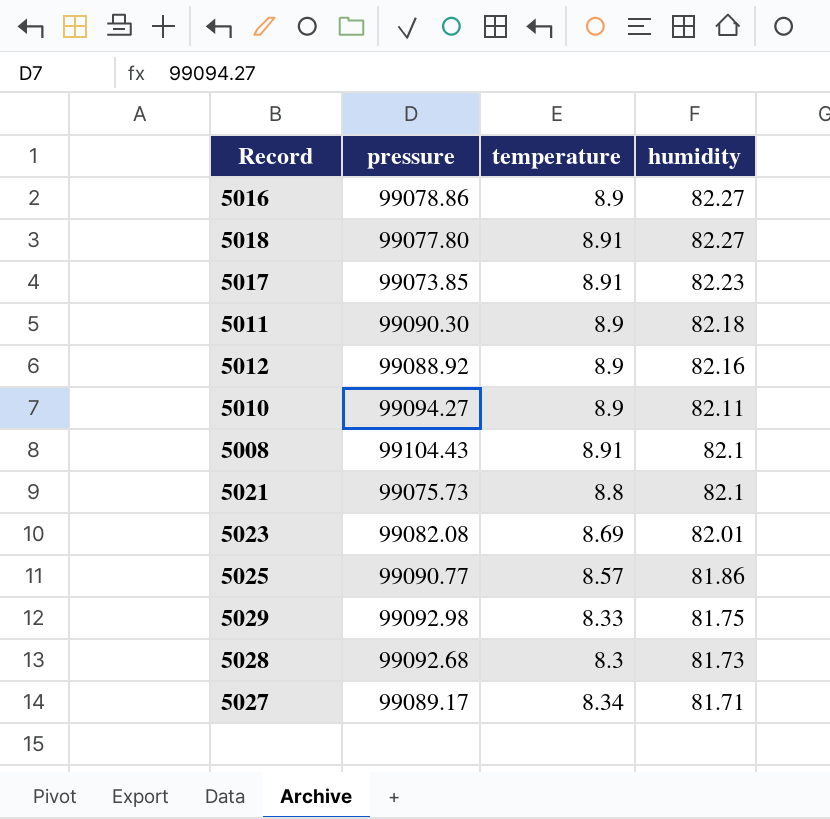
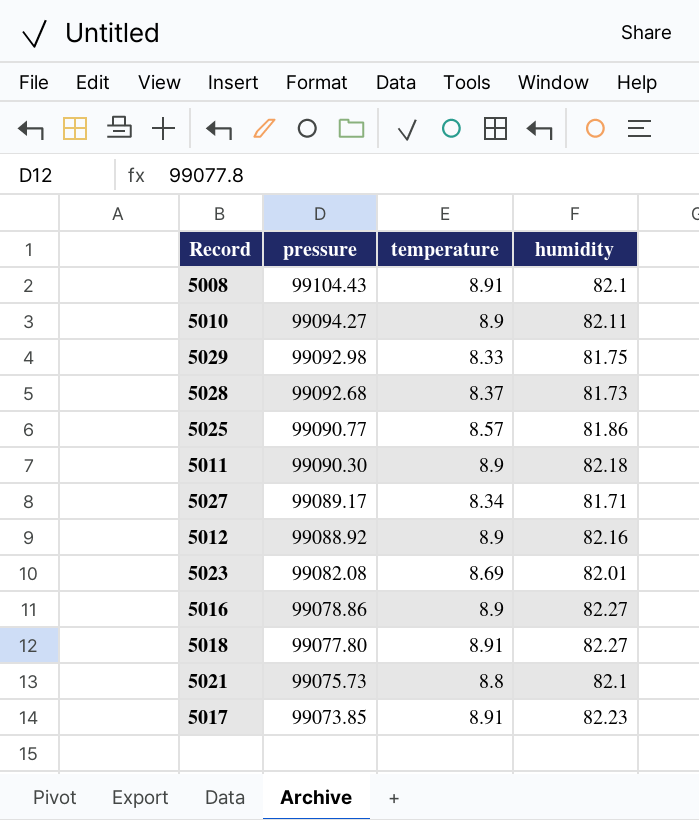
row order: humidity descending -> pressure descending
5028 | temperature: 8.3 -> 8.37

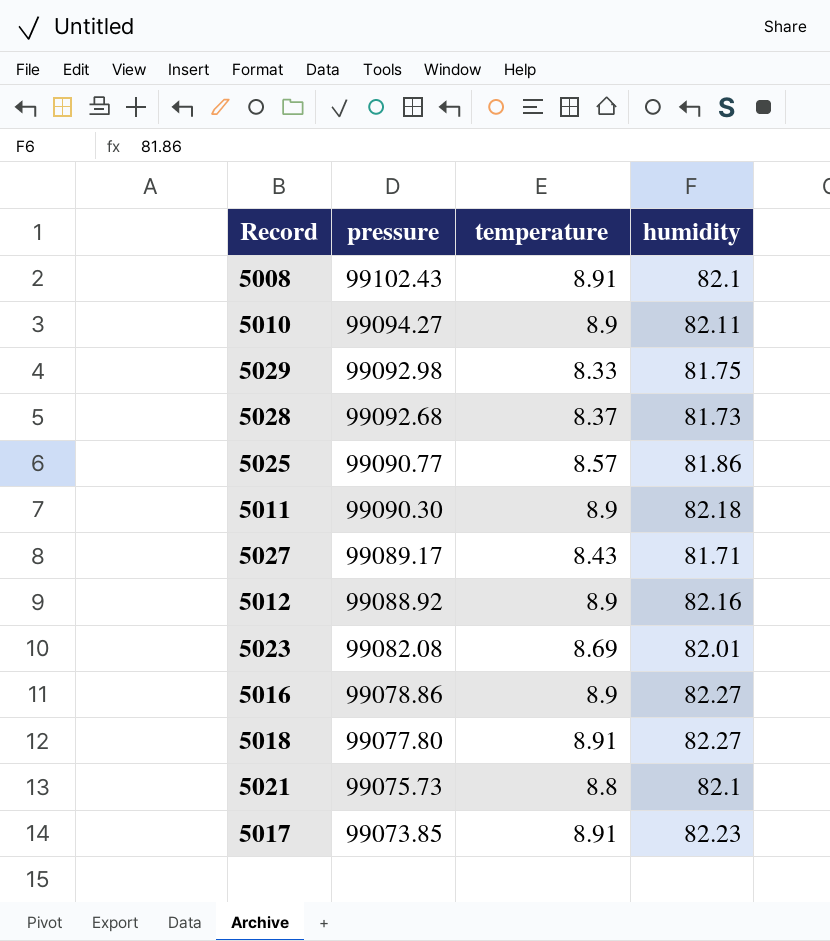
5008 | pressure: 99104.43 -> 99102.43
5027 | temperature: 8.34 -> 8.43

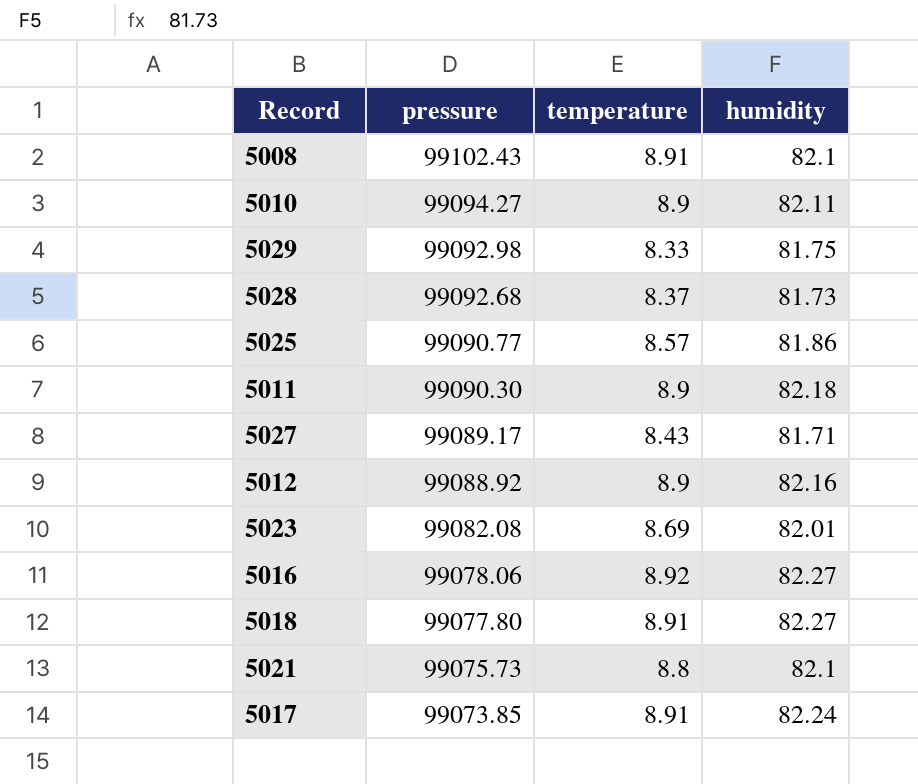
5016 | pressure: 99078.86 -> 99078.06
5016 | temperature: 8.9 -> 8.92
5017 | humidity: 82.23 -> 82.24

